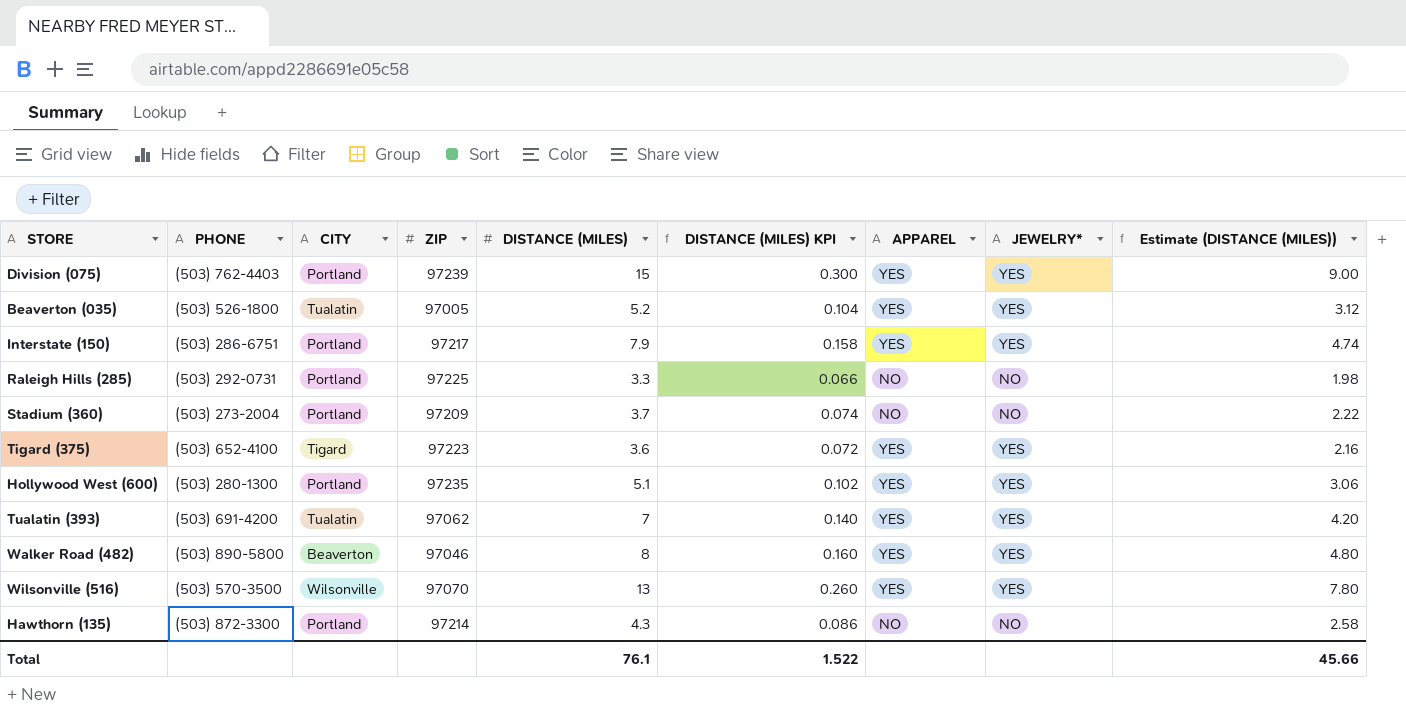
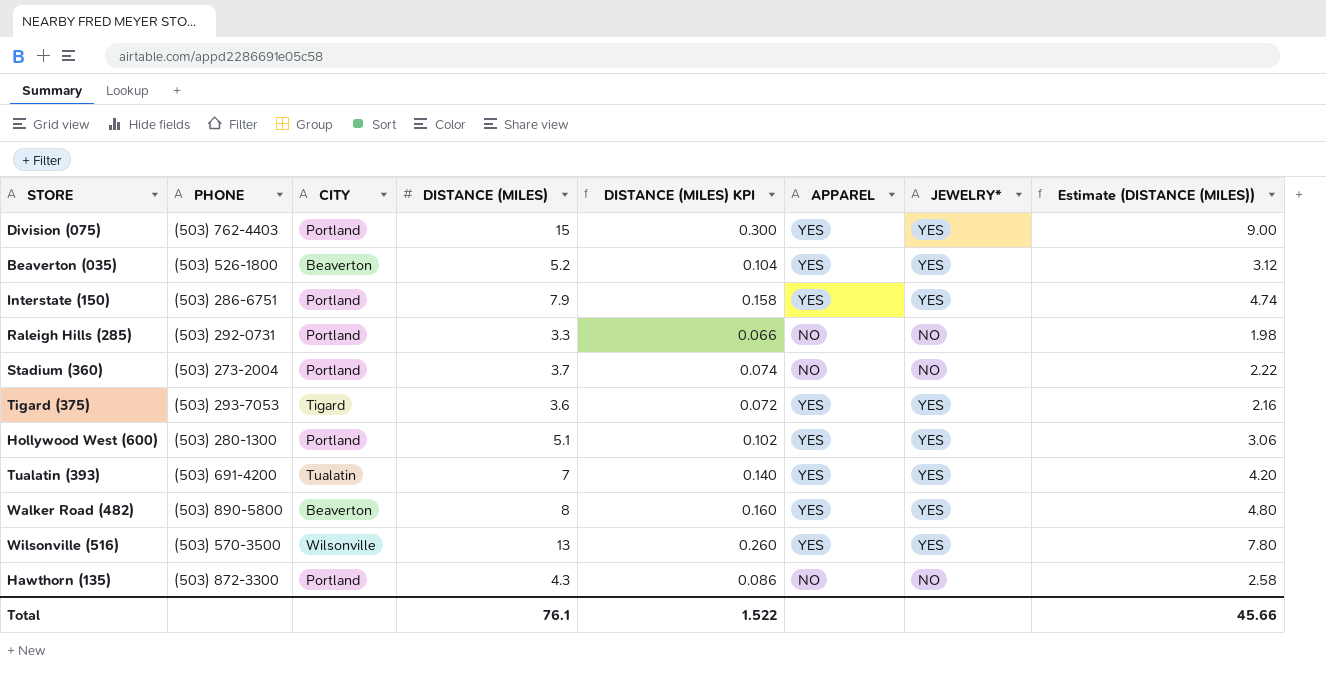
column ZIP | position: 4 -> none
Beaverton (035) | CITY: Tualatin -> Beaverton
Tigard (375) | PHONE: (503) 652-4100 -> (503) 293-7053

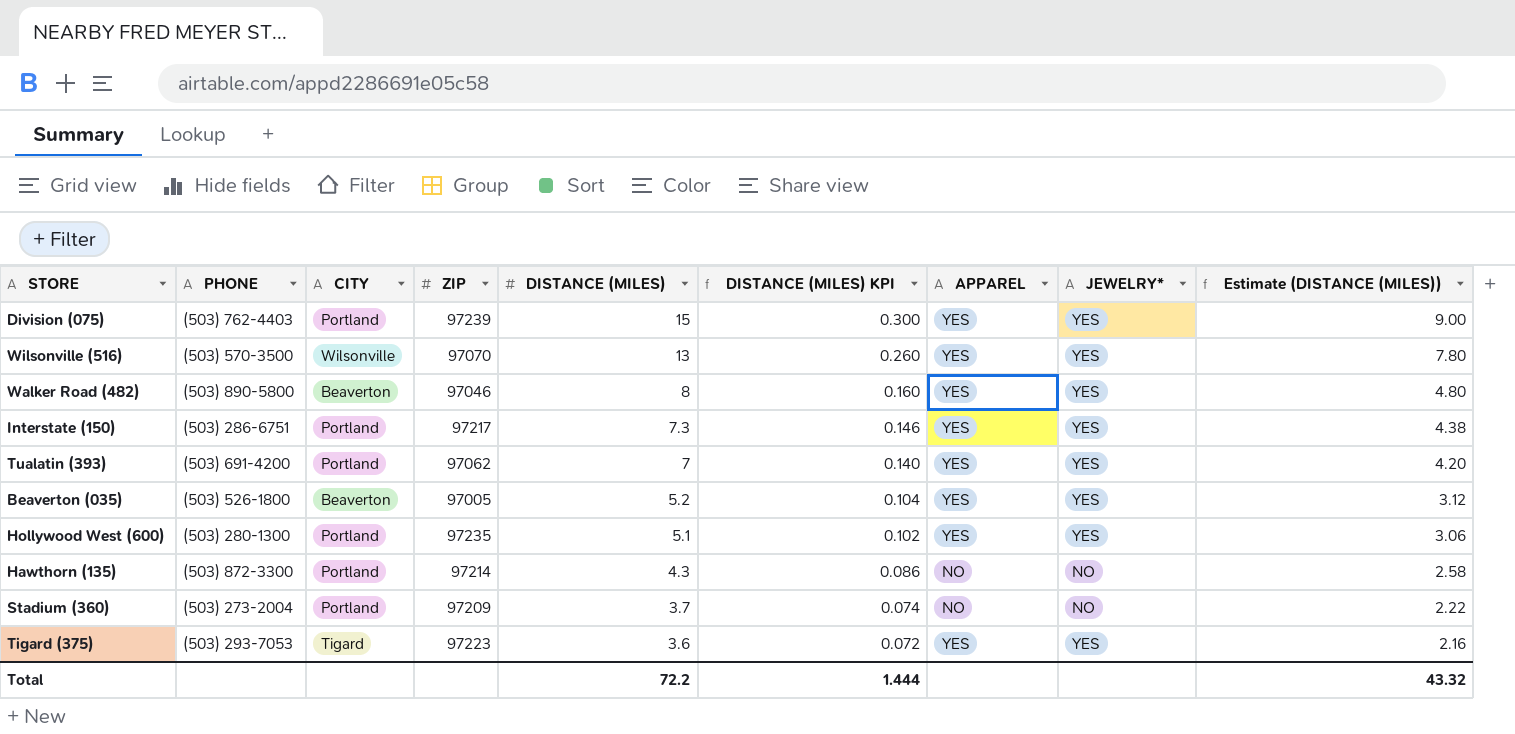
row order: none -> DISTANCE (MILES) descending
column ZIP | position: none -> 4
row Raleigh Hills (285): (503) 292-0731 | Portland | 3.3 | 0.066 | NO | NO | 1.98 -> none
Interstate (150) | DISTANCE (MILES): 7.9 -> 7.3
Interstate (150) | DISTANCE (MILES) KPI: 0.158 -> 0.146
Interstate (150) | Estimate (DISTANCE (MILES)): 4.74 -> 4.38
Tualatin (393) | CITY: Tualatin -> Portland
Total | DISTANCE (MILES): 76.1 -> 72.2
Total | DISTANCE (MILES) KPI: 1.522 -> 1.444
Total | Estimate (DISTANCE (MILES)): 45.66 -> 43.32

